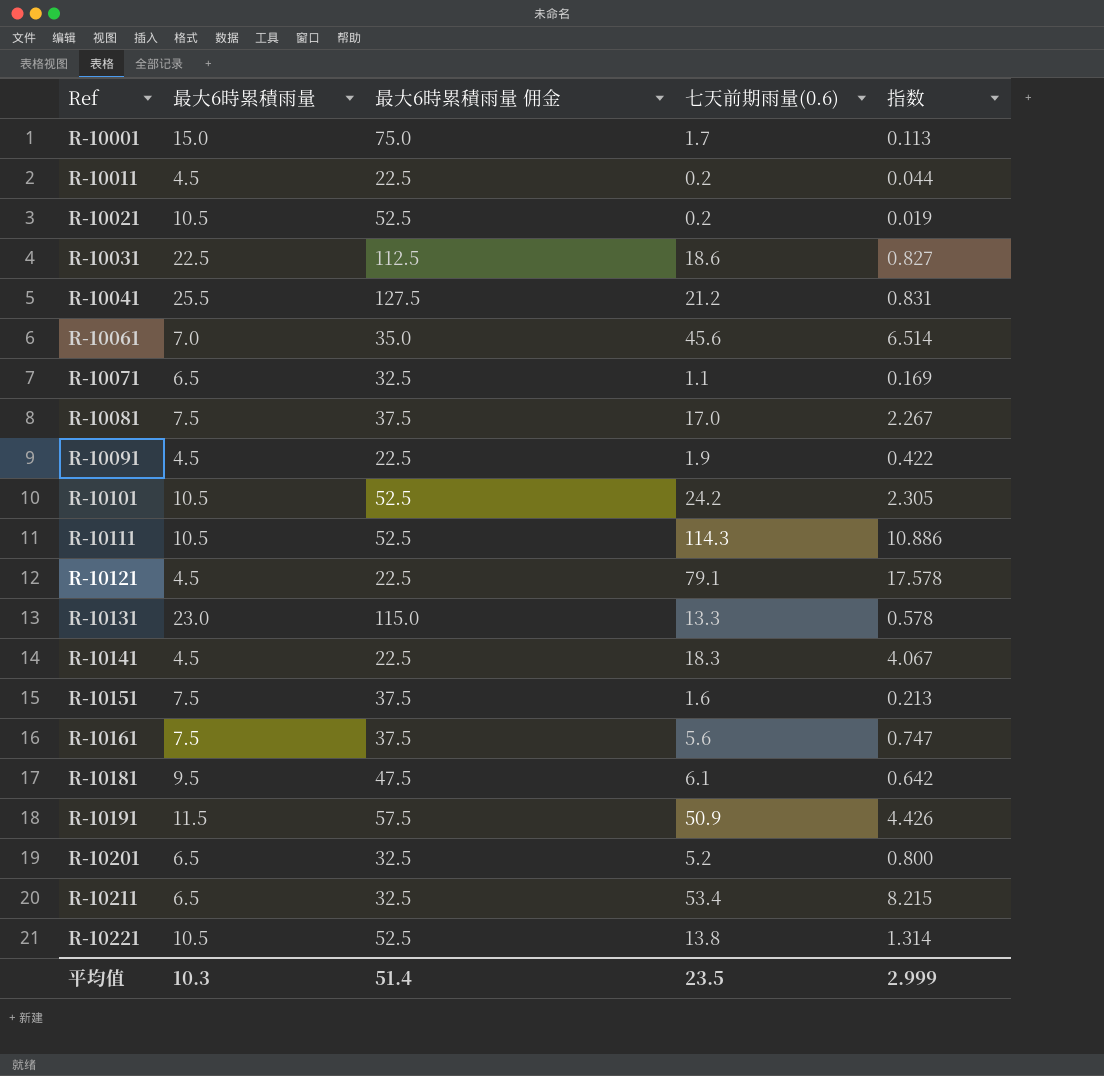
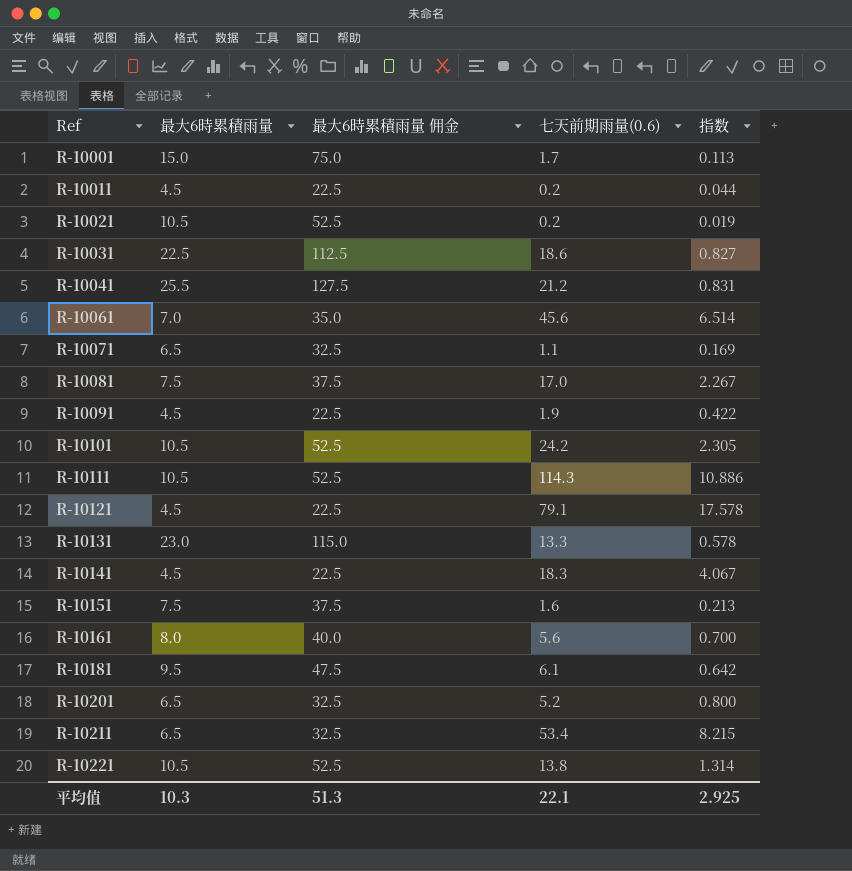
row R-10191: 11.5 | 57.5 | 50.9 | 4.426 -> none
R-10161 | 最大6時累積雨量: 7.5 -> 8.0
R-10161 | 最大6時累積雨量 佣金: 37.5 -> 40.0
R-10161 | 指数: 0.747 -> 0.700
平均值 | 最大6時累積雨量 佣金: 51.4 -> 51.3
平均值 | 七天前期雨量(0.6): 23.5 -> 22.1
平均值 | 指数: 2.999 -> 2.925

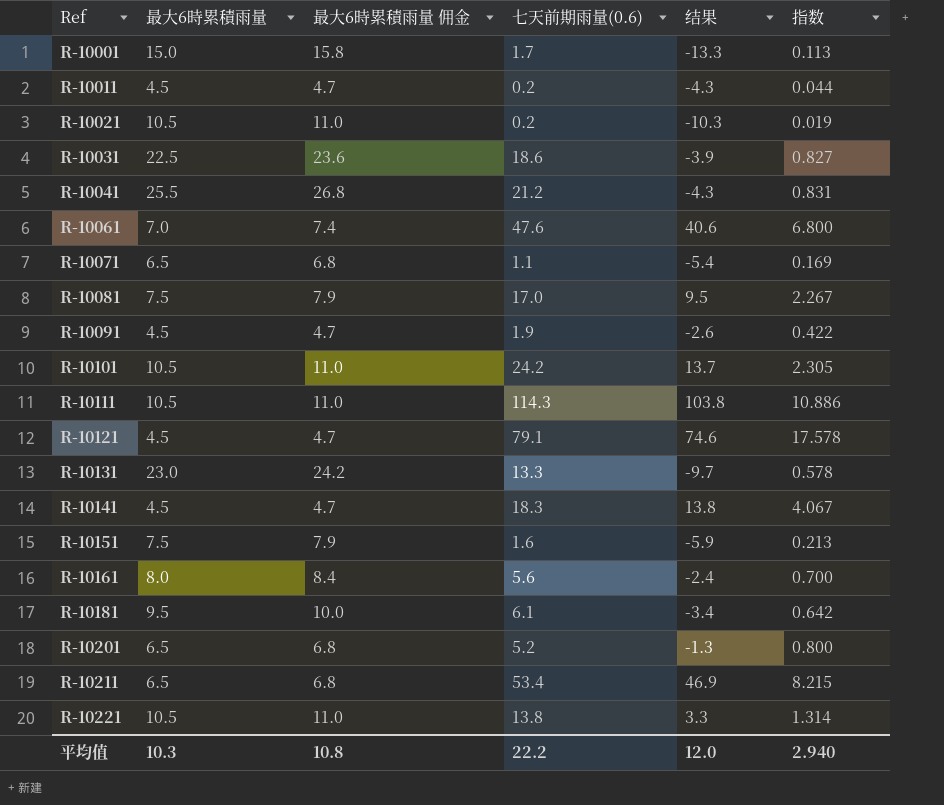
column 最大6時累積雨量 佣金 | formula: [最大6時累積雨量] * 5 -> [最大6時累積雨量] * 1.05
column 结果 | formula: none -> [七天前期雨量(0.6)] - [最大6時累積雨量]
R-10061 | 七天前期雨量(0.6): 45.6 -> 47.6
R-10061 | 指数: 6.514 -> 6.800
平均值 | 最大6時累積雨量 佣金: 51.3 -> 10.8
平均值 | 七天前期雨量(0.6): 22.1 -> 22.2
平均值 | 指数: 2.925 -> 2.940

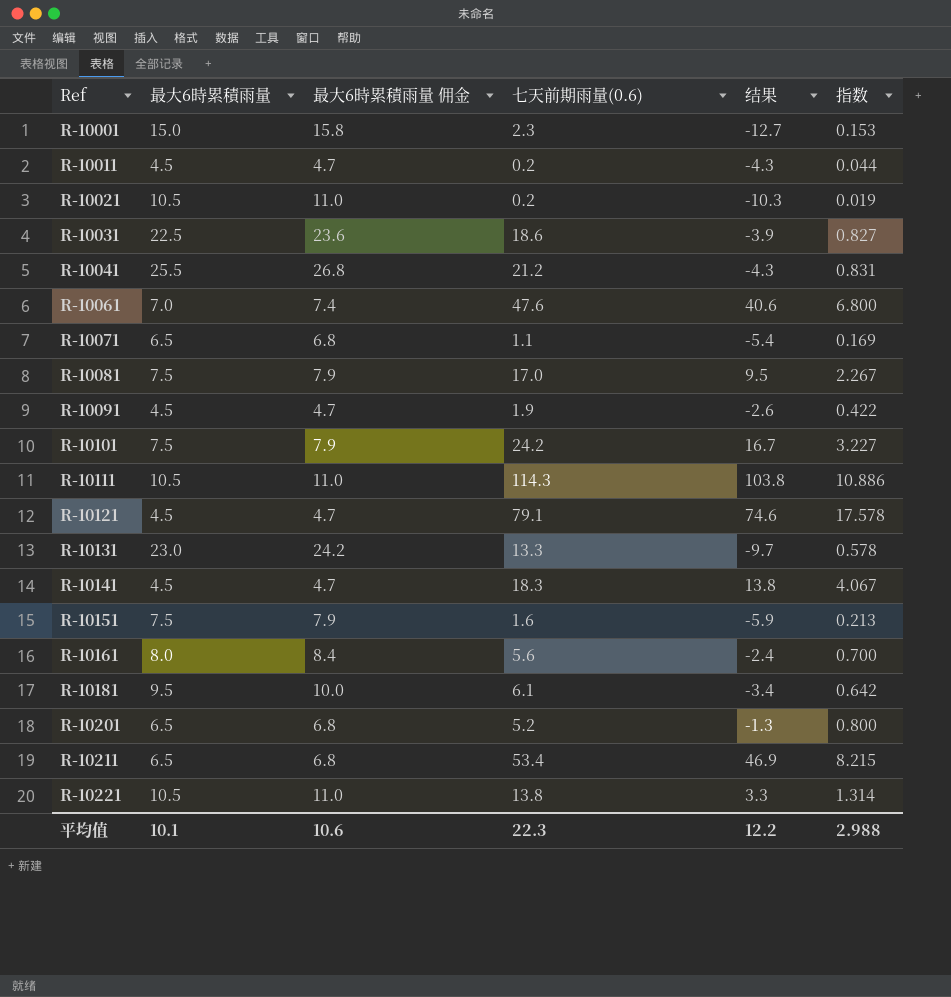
R-10001 | 七天前期雨量(0.6): 1.7 -> 2.3
R-10001 | 结果: -13.3 -> -12.7
R-10001 | 指数: 0.113 -> 0.153
R-10101 | 最大6時累積雨量: 10.5 -> 7.5
R-10101 | 最大6時累積雨量 佣金: 11.0 -> 7.9
R-10101 | 结果: 13.7 -> 16.7
R-10101 | 指数: 2.305 -> 3.227
平均值 | 最大6時累積雨量: 10.3 -> 10.1
平均值 | 最大6時累積雨量 佣金: 10.8 -> 10.6
平均值 | 七天前期雨量(0.6): 22.2 -> 22.3
平均值 | 结果: 12.0 -> 12.2
平均值 | 指数: 2.940 -> 2.988

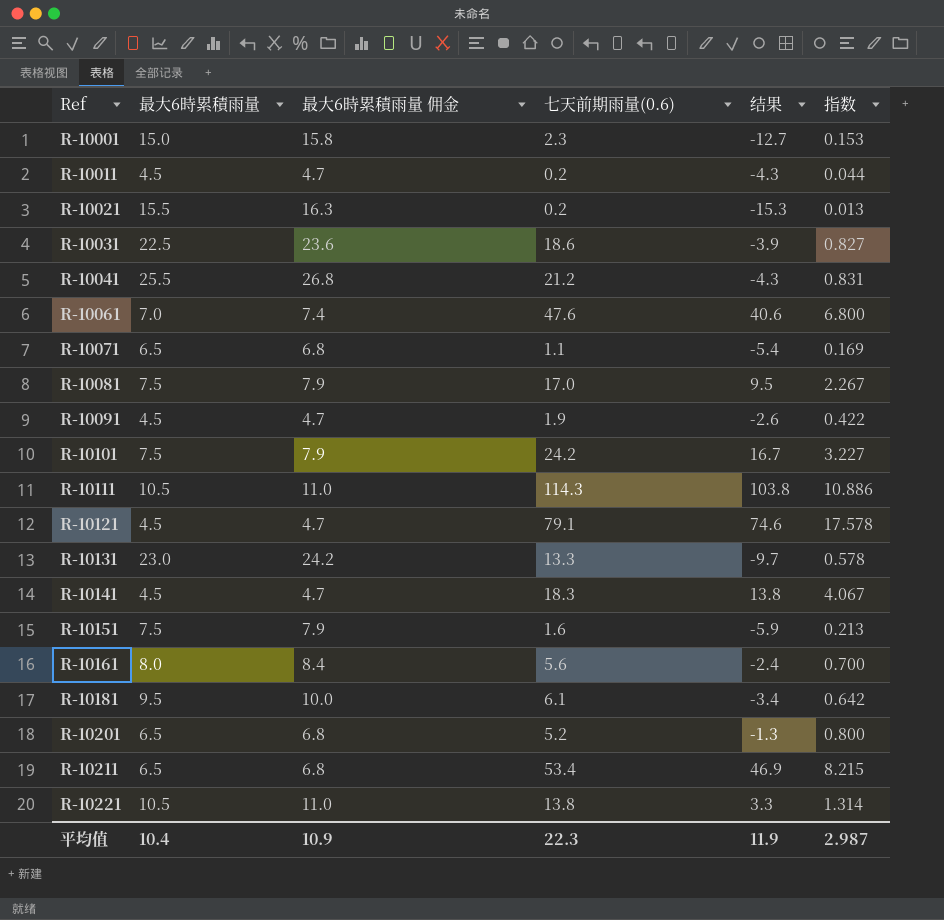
R-10021 | 最大6時累積雨量: 10.5 -> 15.5
R-10021 | 最大6時累積雨量 佣金: 11.0 -> 16.3
R-10021 | 结果: -10.3 -> -15.3
R-10021 | 指数: 0.019 -> 0.013
平均值 | 最大6時累積雨量: 10.1 -> 10.4
平均值 | 最大6時累積雨量 佣金: 10.6 -> 10.9
平均值 | 结果: 12.2 -> 11.9
平均值 | 指数: 2.988 -> 2.987

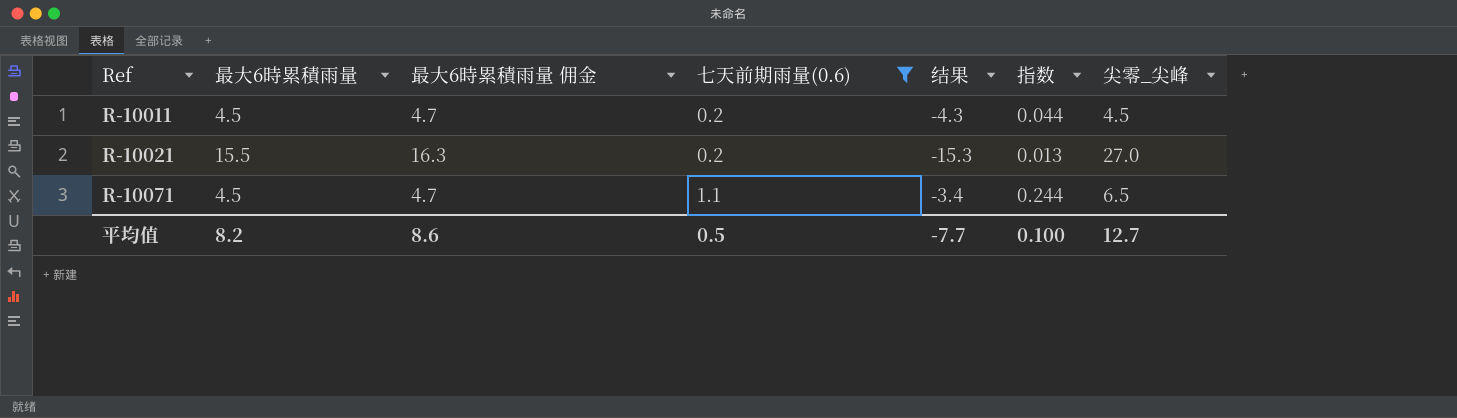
filter: none -> 七天前期雨量(0.6) <= 1.1
column 尖零_尖峰 | position: none -> 7
R-10071 | 最大6時累積雨量: 6.5 -> 4.5
R-10071 | 最大6時累積雨量 佣金: 6.8 -> 4.7
R-10071 | 结果: -5.4 -> -3.4
R-10071 | 指数: 0.169 -> 0.244
平均值 | 最大6時累積雨量: 10.4 -> 8.2
平均值 | 最大6時累積雨量 佣金: 10.9 -> 8.6
平均值 | 七天前期雨量(0.6): 22.3 -> 0.5
平均值 | 结果: 11.9 -> -7.7
平均值 | 指数: 2.987 -> 0.100

